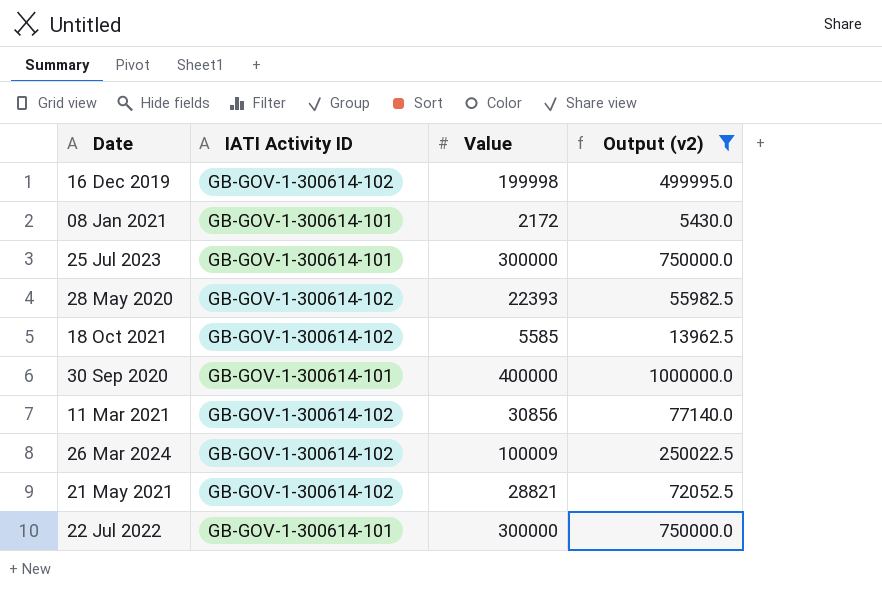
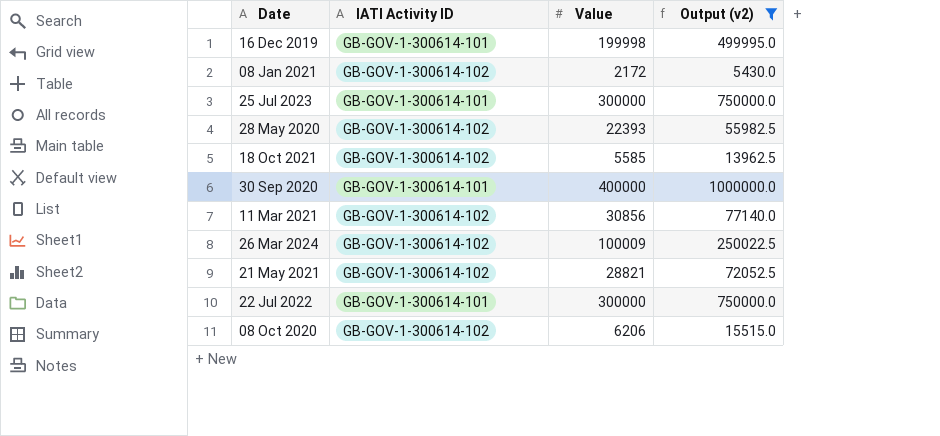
16 Dec 2019 | IATI Activity ID: GB-GOV-1-300614-102 -> GB-GOV-1-300614-101
08 Jan 2021 | IATI Activity ID: GB-GOV-1-300614-101 -> GB-GOV-1-300614-102
row 08 Oct 2020: none -> GB-GOV-1-300614-102 | 6206 | 15515.0

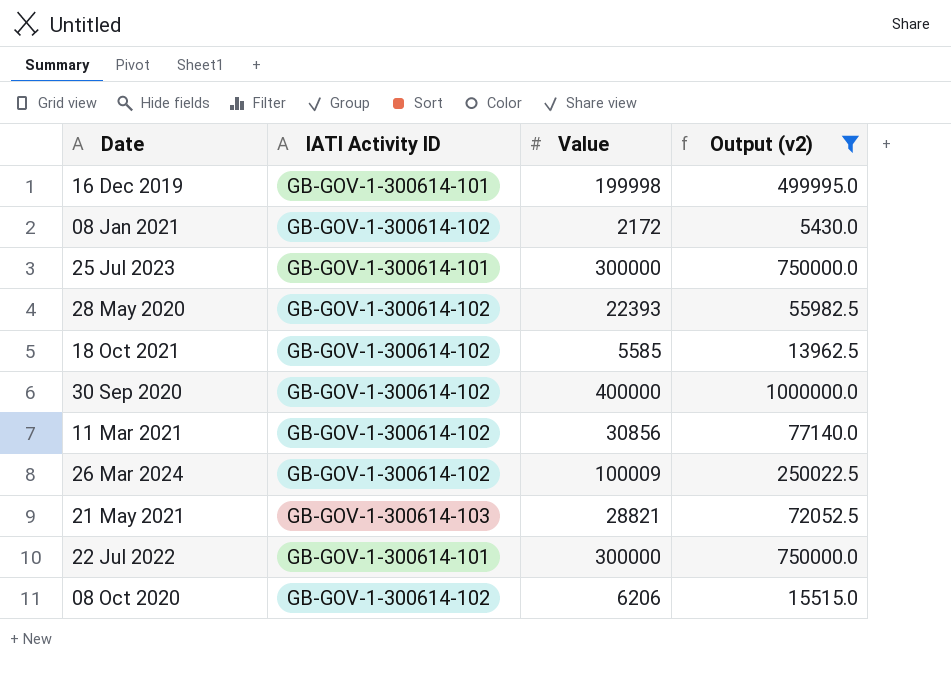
30 Sep 2020 | IATI Activity ID: GB-GOV-1-300614-101 -> GB-GOV-1-300614-102
21 May 2021 | IATI Activity ID: GB-GOV-1-300614-102 -> GB-GOV-1-300614-103

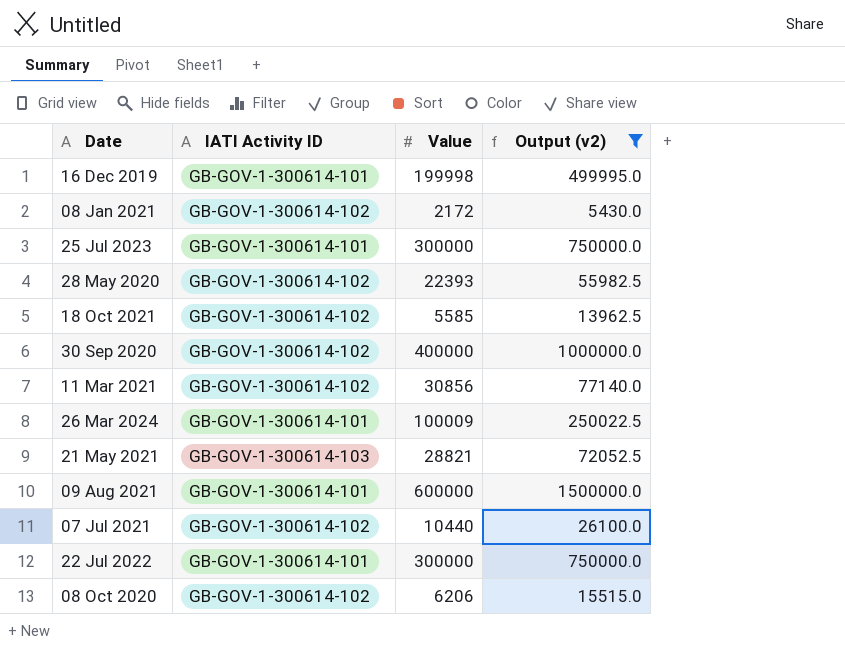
26 Mar 2024 | IATI Activity ID: GB-GOV-1-300614-102 -> GB-GOV-1-300614-101
row 09 Aug 2021: none -> GB-GOV-1-300614-101 | 600000 | 1500000.0
row 07 Jul 2021: none -> GB-GOV-1-300614-102 | 10440 | 26100.0

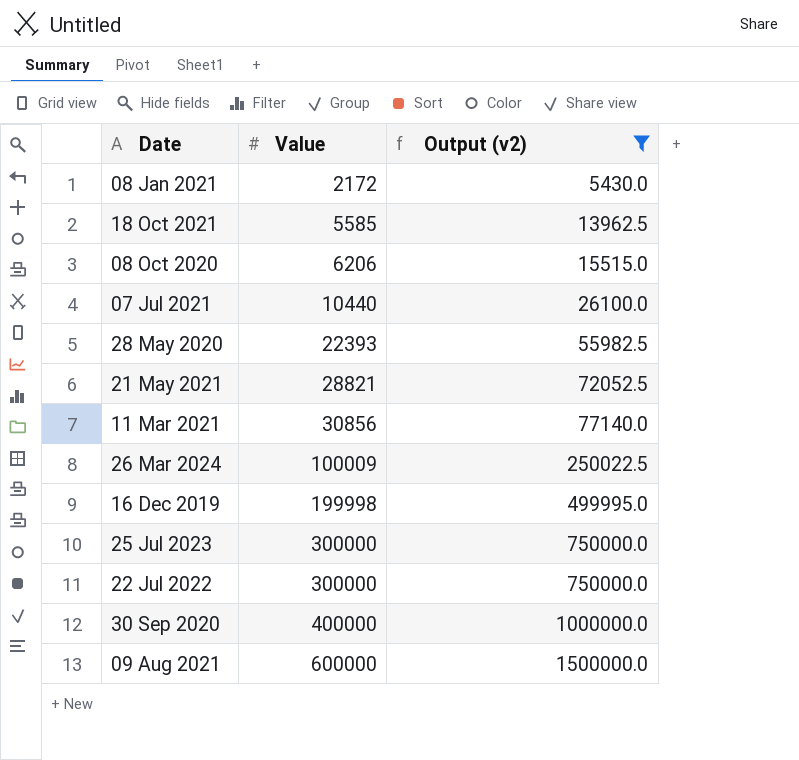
row order: none -> Value ascending
column IATI Activity ID | position: 2 -> none

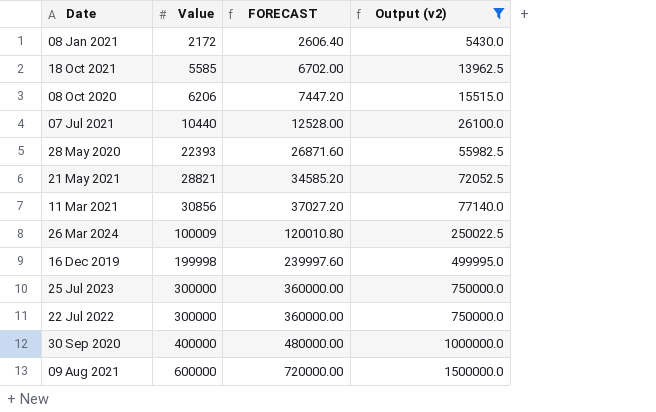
column FORECAST | formula: none -> [Value] * 1.2

